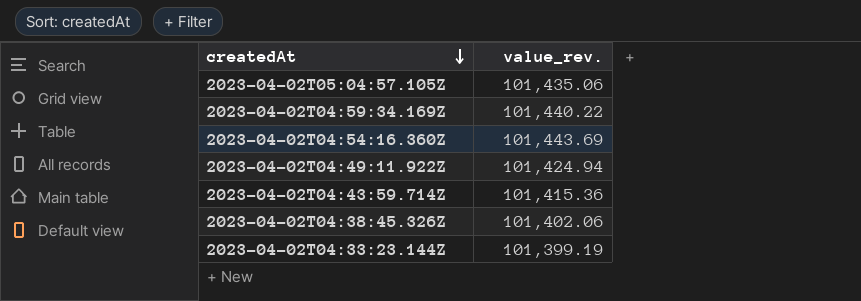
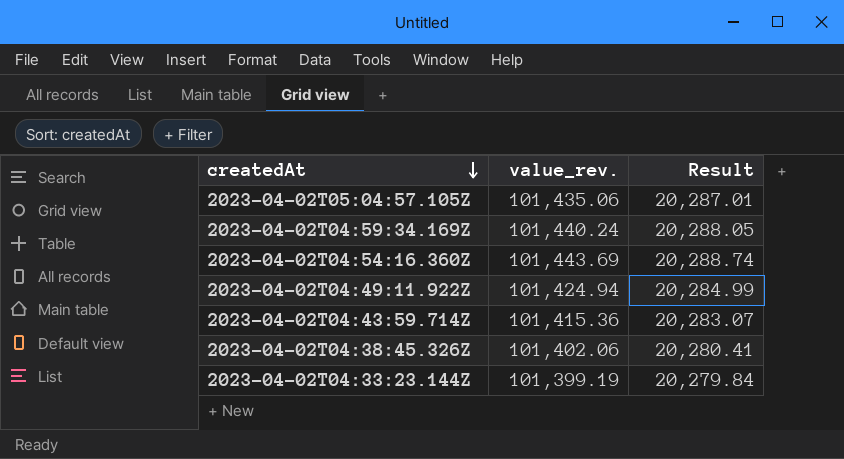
column Result | formula: none -> [value_rev.] * 0.2
2023-04-02T04:59:34.169Z | value_rev.: 101,440.22 -> 101,440.24

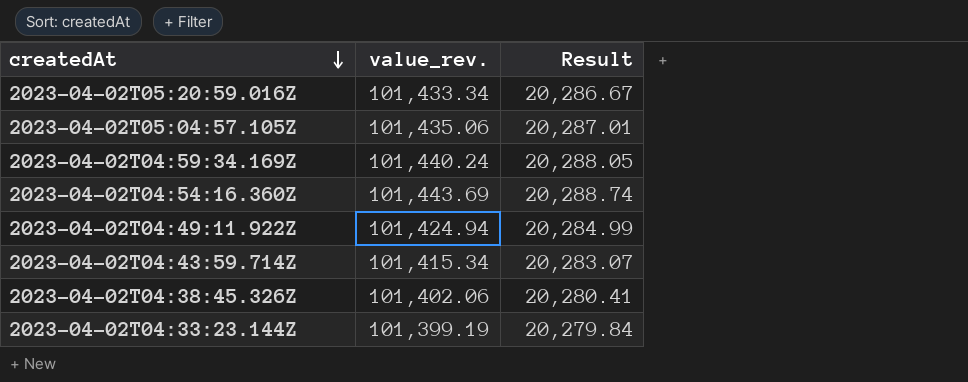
row 2023-04-02T05:20:59.016Z: none -> 101,433.34 | 20,286.67
2023-04-02T04:43:59.714Z | value_rev.: 101,415.36 -> 101,415.34

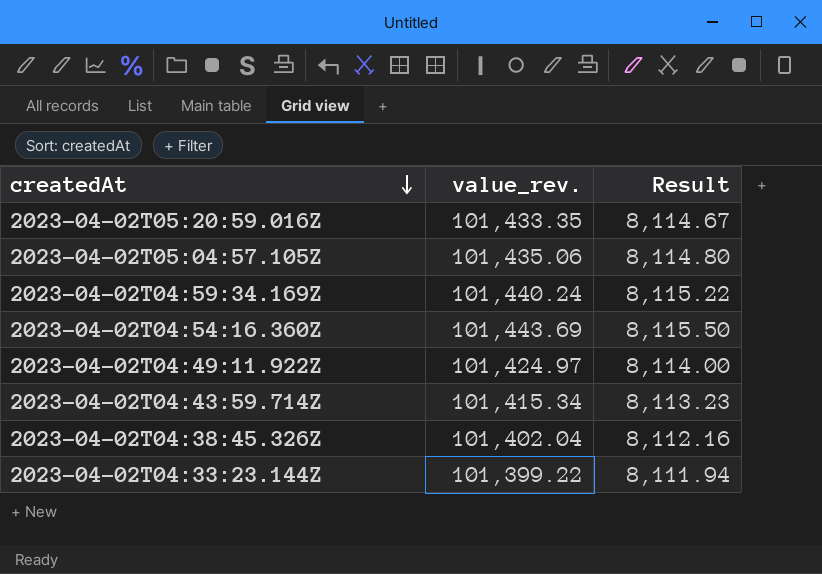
column Result | formula: [value_rev.] * 0.2 -> [value_rev.] * 0.08
2023-04-02T05:20:59.016Z | value_rev.: 101,433.34 -> 101,433.35
2023-04-02T04:49:11.922Z | value_rev.: 101,424.94 -> 101,424.97
2023-04-02T04:38:45.326Z | value_rev.: 101,402.06 -> 101,402.04
2023-04-02T04:33:23.144Z | value_rev.: 101,399.19 -> 101,399.22

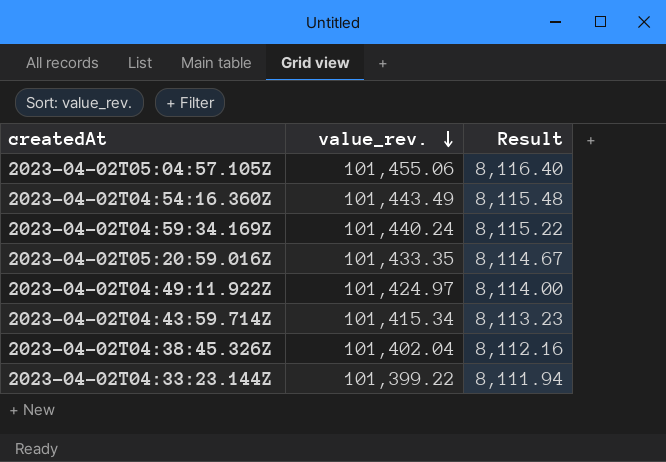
row order: createdAt descending -> value_rev. descending
2023-04-02T05:04:57.105Z | value_rev.: 101,435.06 -> 101,455.06
2023-04-02T05:04:57.105Z | Result: 8,114.80 -> 8,116.40
2023-04-02T04:54:16.360Z | value_rev.: 101,443.69 -> 101,443.49
2023-04-02T04:54:16.360Z | Result: 8,115.50 -> 8,115.48

